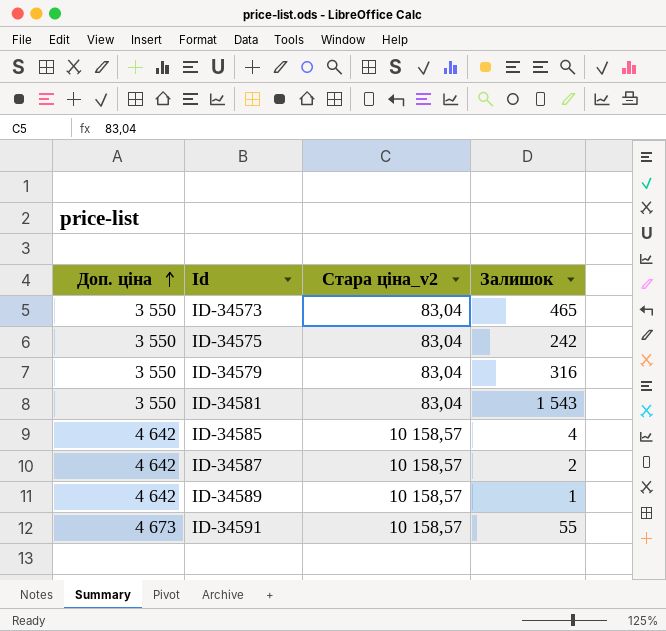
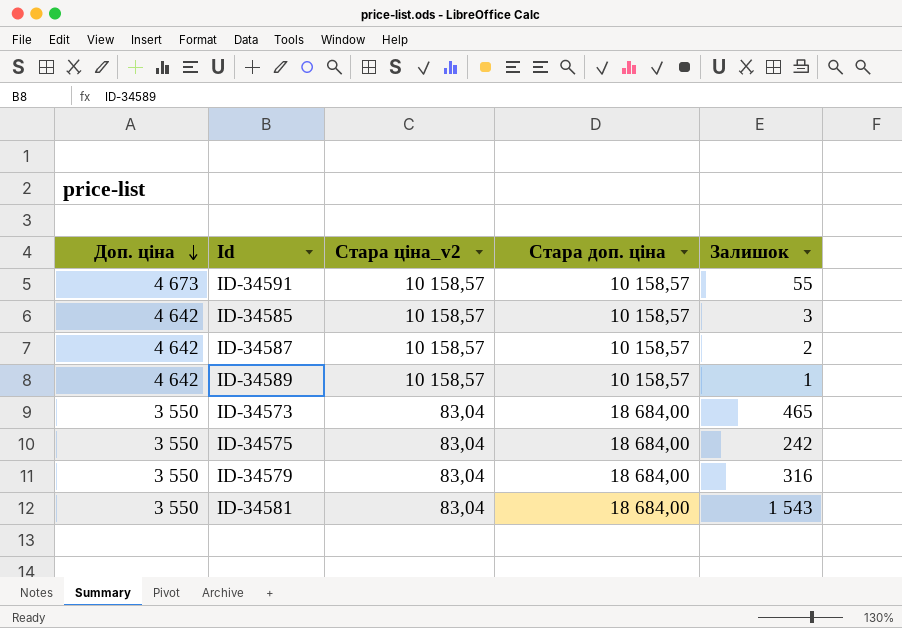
row order: Доп. ціна ascending -> Доп. ціна descending
column Стара доп. ціна | position: none -> 4
ID-34585 | Залишок: 4 -> 3

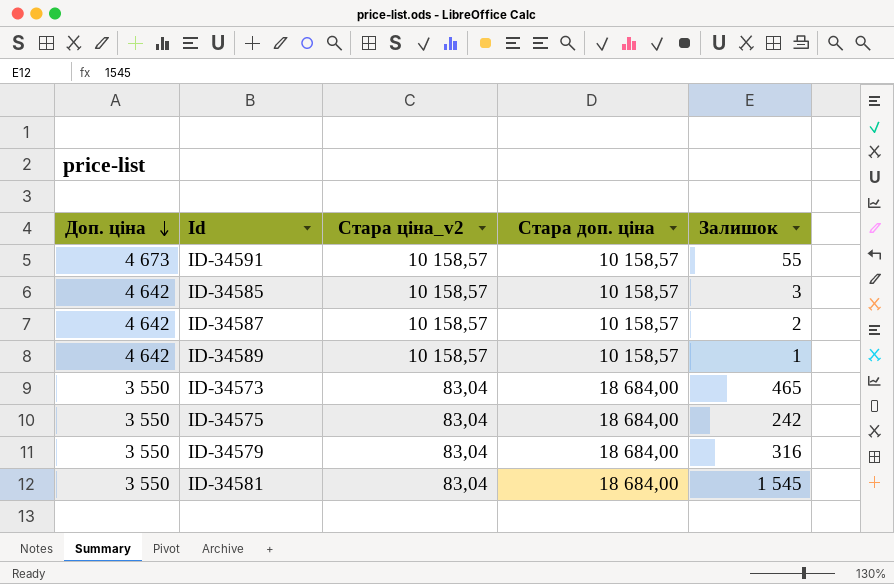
ID-34581 | Залишок: 1 543 -> 1 545

